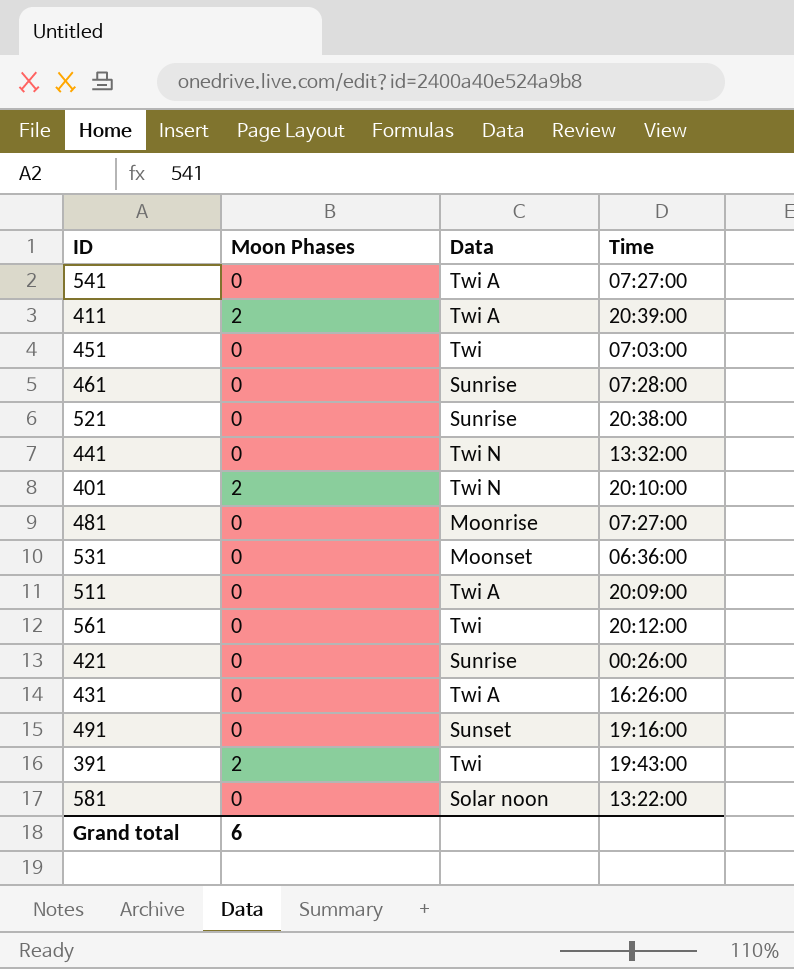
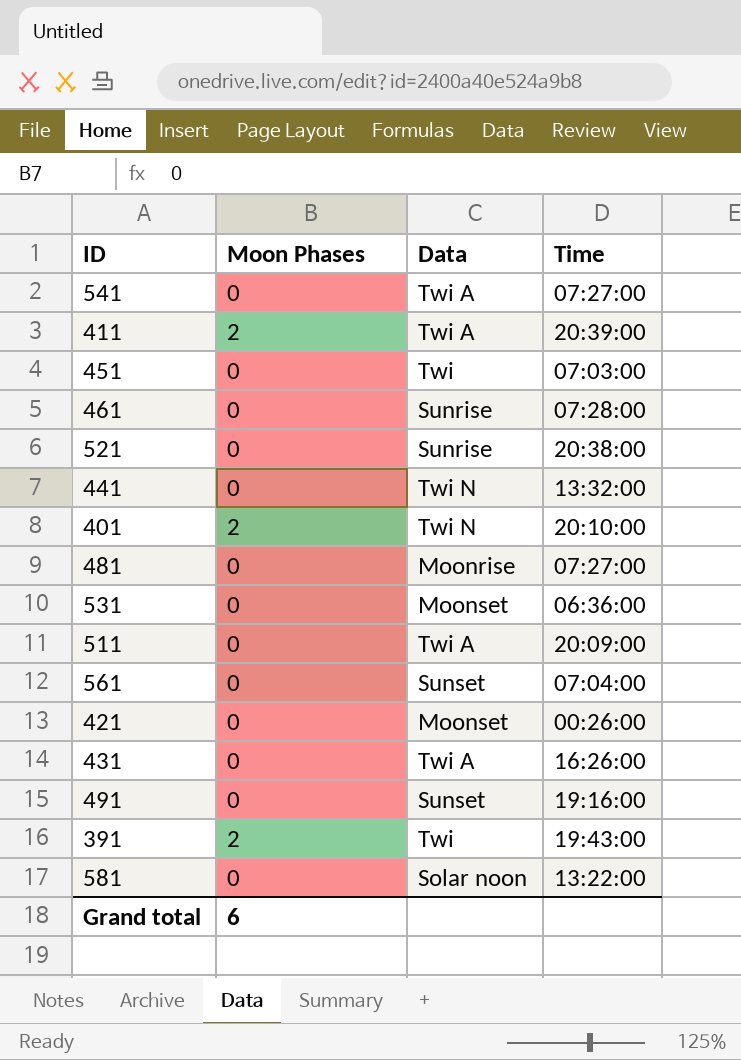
561 | Data: Twi -> Sunset
561 | Time: 20:12:00 -> 07:04:00
421 | Data: Sunrise -> Moonset

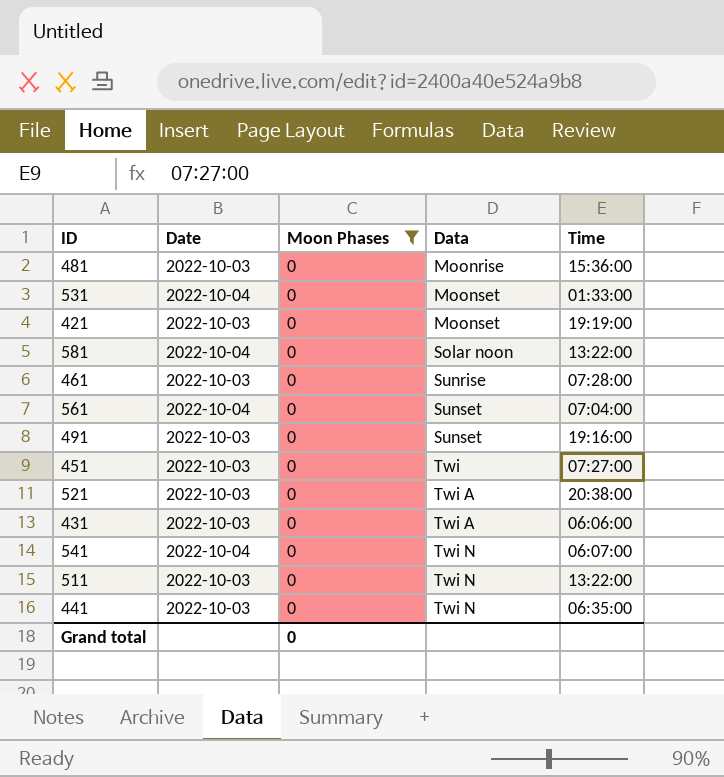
filter: none -> Moon Phases = 0
row order: none -> Data ascending
column Date | position: none -> 2
481 | Time: 07:27:00 -> 15:36:00
531 | Time: 06:36:00 -> 01:33:00
421 | Time: 00:26:00 -> 19:19:00
451 | Time: 07:03:00 -> 07:27:00
521 | Data: Sunrise -> Twi A
431 | Time: 16:26:00 -> 06:06:00
541 | Data: Twi A -> Twi N
541 | Time: 07:27:00 -> 06:07:00
511 | Data: Twi A -> Twi N
511 | Time: 20:09:00 -> 13:22:00
441 | Time: 13:32:00 -> 06:35:00
Grand total | Moon Phases: 6 -> 0

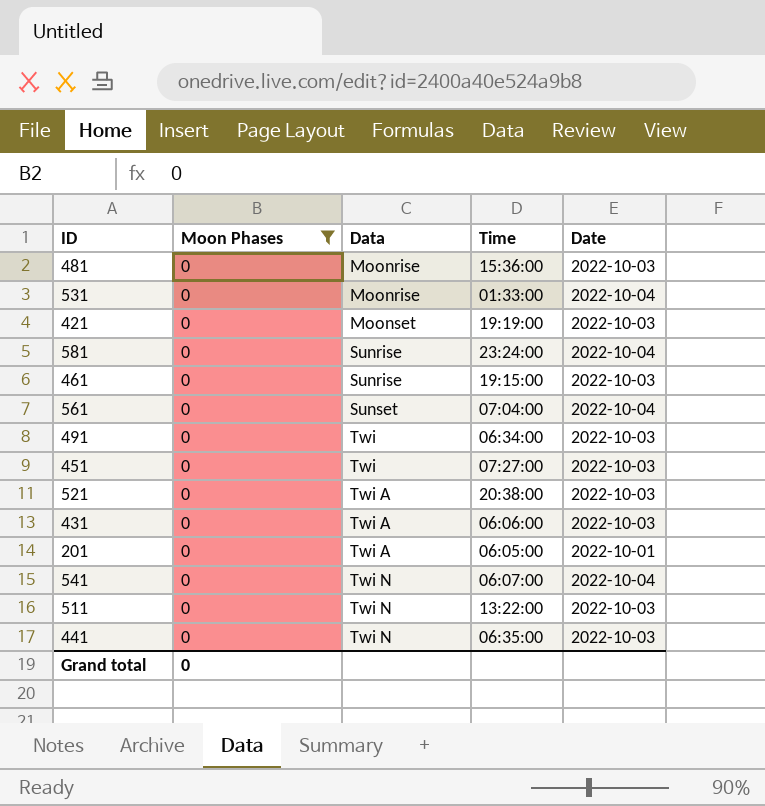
column Date | position: 2 -> 5
531 | Data: Moonset -> Moonrise
581 | Data: Solar noon -> Sunrise
581 | Time: 13:22:00 -> 23:24:00
461 | Time: 07:28:00 -> 19:15:00
491 | Data: Sunset -> Twi
491 | Time: 19:16:00 -> 06:34:00
row 201: none -> 0 | Twi A | 06:05:00 | 2022-10-01

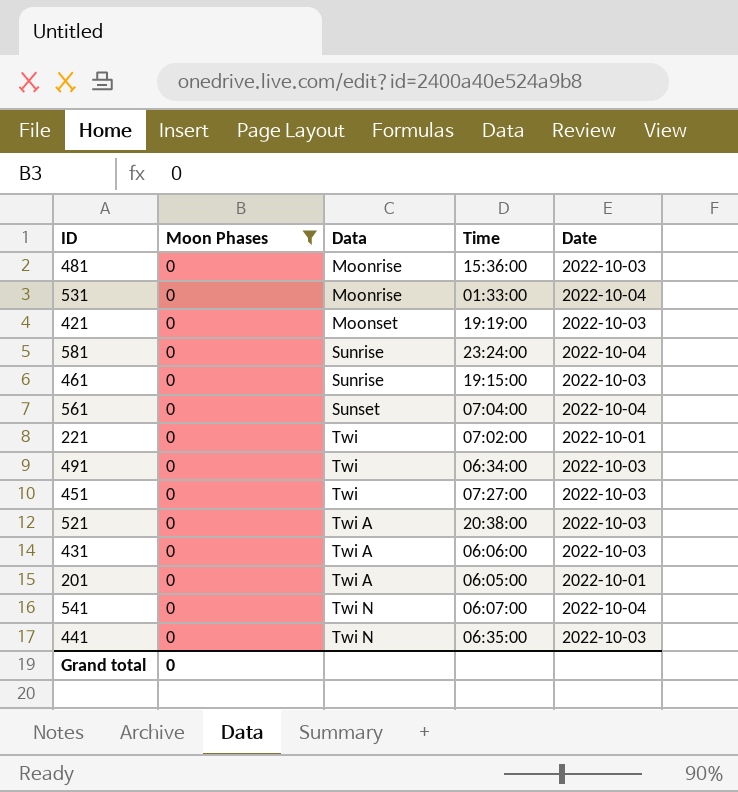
row 511: 0 | Twi N | 13:22:00 | 2022-10-03 -> none
row 221: none -> 0 | Twi | 07:02:00 | 2022-10-01

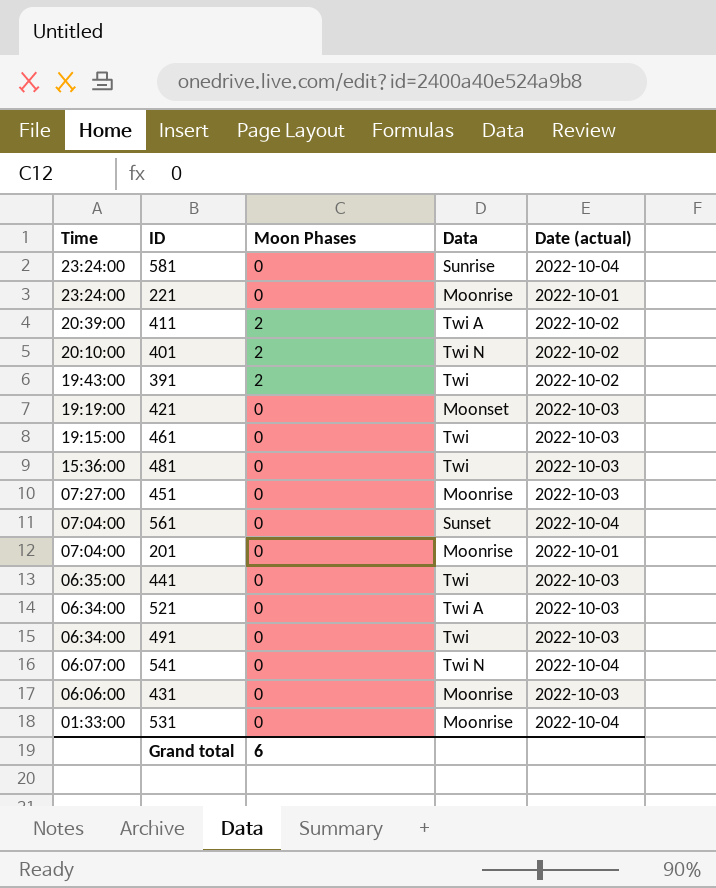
filter: Moon Phases = 0 -> none
row order: Data ascending -> Time descending
column Time | position: 4 -> 1
column name: Date -> Date (actual)
221 | Time: 07:02:00 -> 23:24:00
221 | Data: Twi -> Moonrise
461 | Data: Sunrise -> Twi
481 | Data: Moonrise -> Twi
451 | Data: Twi -> Moonrise
201 | Time: 06:05:00 -> 07:04:00
201 | Data: Twi A -> Moonrise
441 | Data: Twi N -> Twi
521 | Time: 20:38:00 -> 06:34:00
431 | Data: Twi A -> Moonrise
Grand total | Moon Phases: 0 -> 6

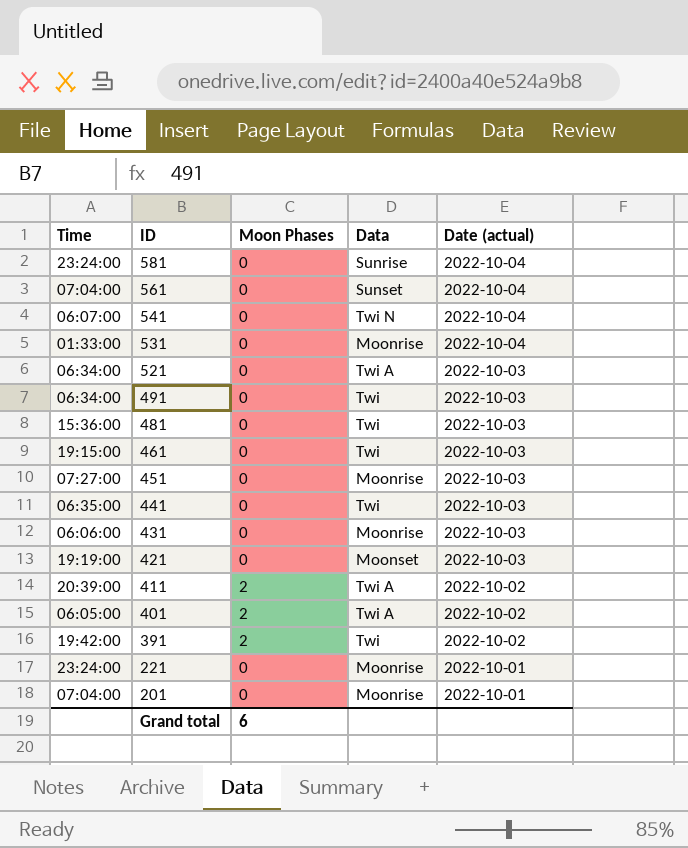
row order: Time descending -> ID descending
401 | Time: 20:10:00 -> 06:05:00
401 | Data: Twi N -> Twi A
391 | Time: 19:43:00 -> 19:42:00

